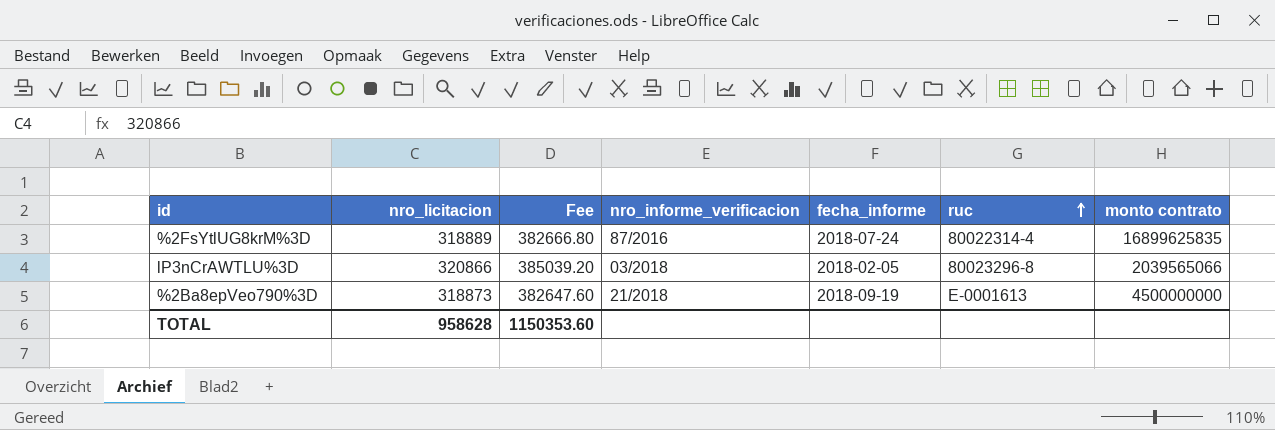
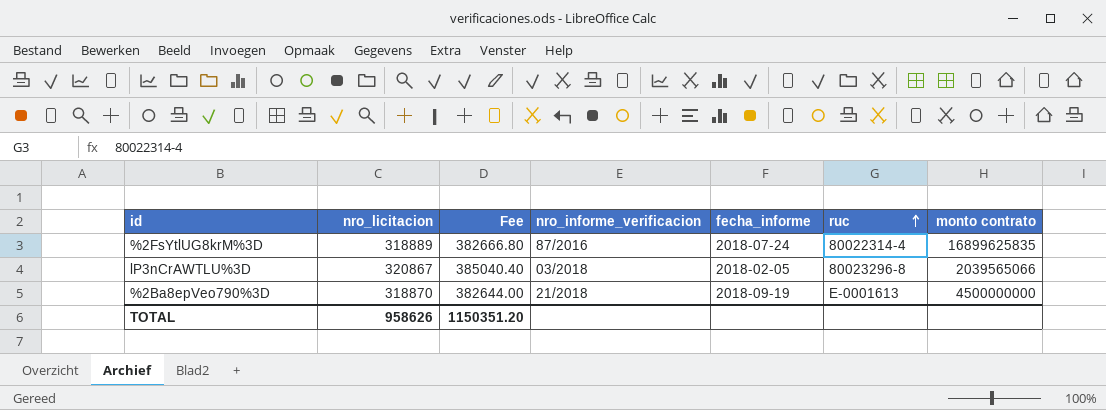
lP3nCrAWTLU%3D | nro_licitacion: 320866 -> 320867
lP3nCrAWTLU%3D | Fee: 385039.20 -> 385040.40
%2Ba8epVeo790%3D | nro_licitacion: 318873 -> 318870
%2Ba8epVeo790%3D | Fee: 382647.60 -> 382644.00
TOTAL | nro_licitacion: 958628 -> 958626
TOTAL | Fee: 1150353.60 -> 1150351.20

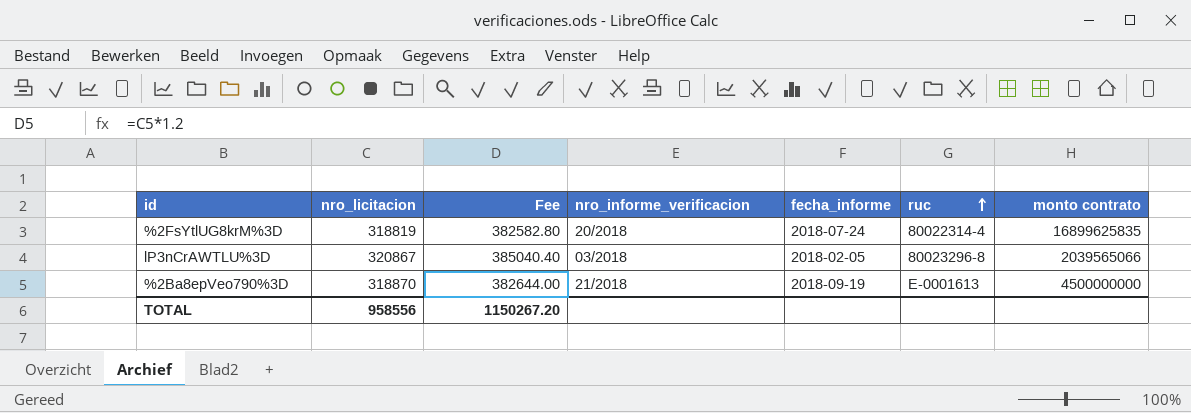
%2FsYtlUG8krM%3D | nro_licitacion: 318889 -> 318819
%2FsYtlUG8krM%3D | Fee: 382666.80 -> 382582.80
%2FsYtlUG8krM%3D | nro_informe_verificacion: 87/2016 -> 20/2018
TOTAL | nro_licitacion: 958626 -> 958556
TOTAL | Fee: 1150351.20 -> 1150267.20

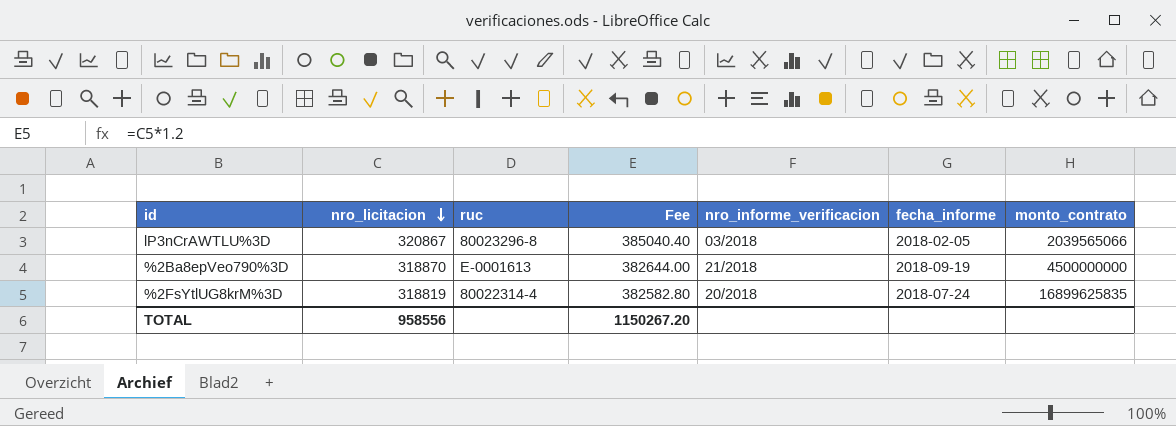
row order: ruc ascending -> nro_licitacion descending
column ruc | position: 6 -> 3
column name: monto contrato -> monto_contrato

